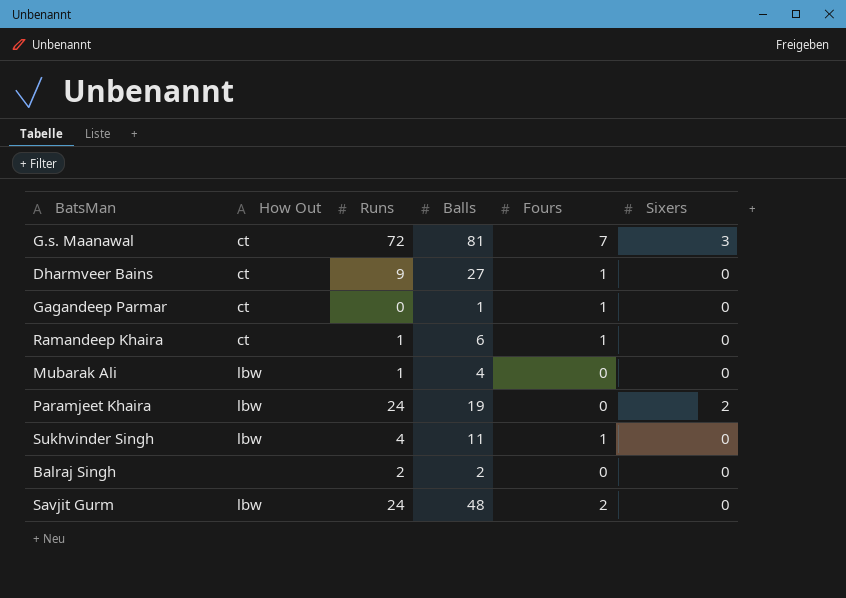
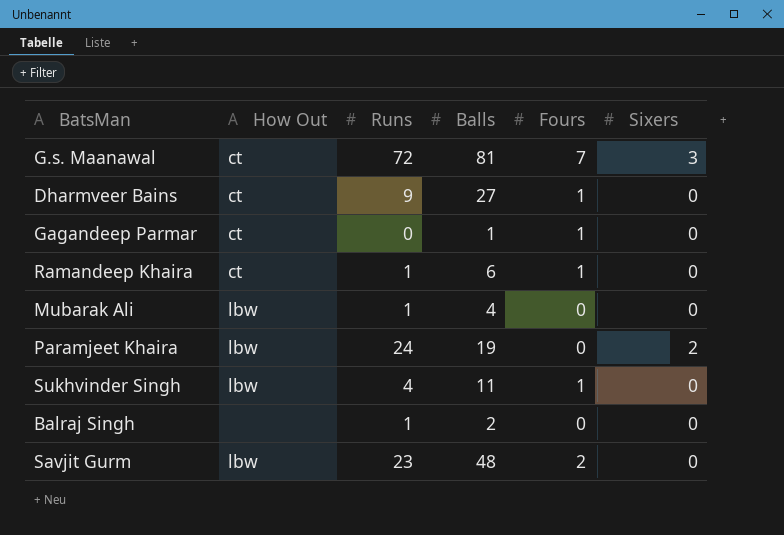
Balraj Singh | Runs: 2 -> 1
Savjit Gurm | Runs: 24 -> 23

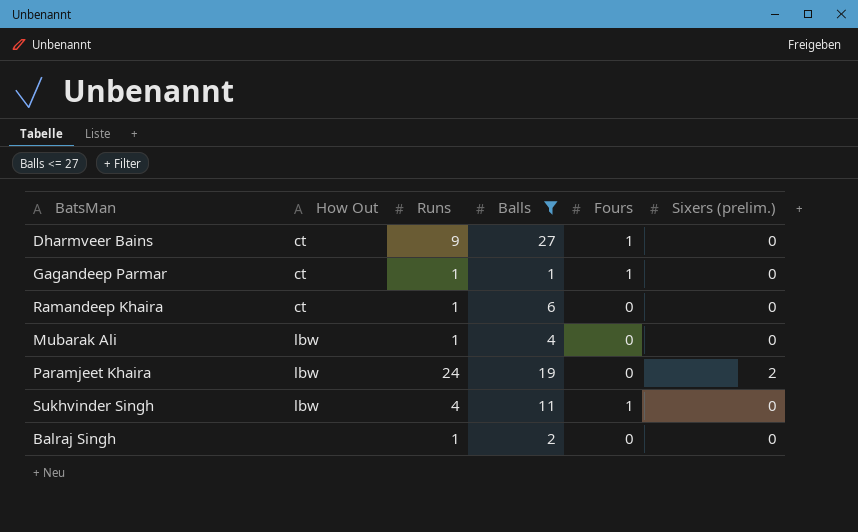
filter: none -> Balls <= 27
column name: Sixers -> Sixers (prelim.)
Gagandeep Parmar | Runs: 0 -> 1
Ramandeep Khaira | Fours: 1 -> 0

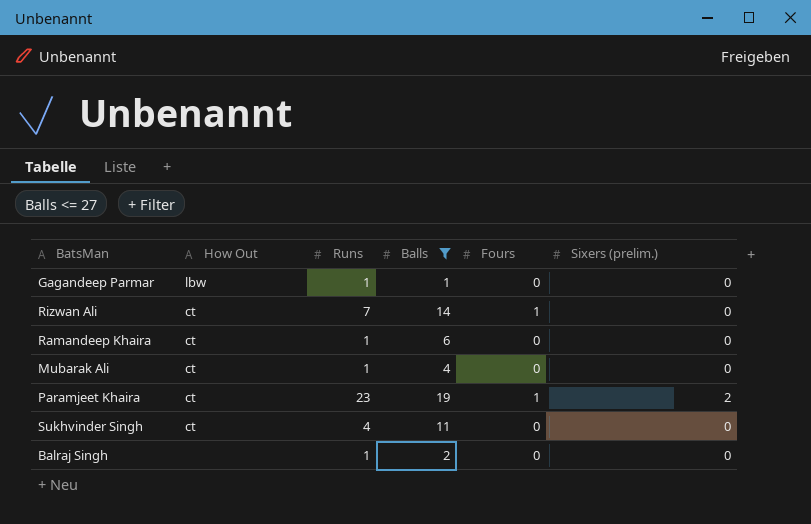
row Dharmveer Bains: ct | 9 | 27 | 1 | 0 -> none
Gagandeep Parmar | How Out: ct -> lbw
Gagandeep Parmar | Fours: 1 -> 0
row Rizwan Ali: none -> ct | 7 | 14 | 1 | 0
Mubarak Ali | How Out: lbw -> ct
Paramjeet Khaira | How Out: lbw -> ct
Paramjeet Khaira | Runs: 24 -> 23
Paramjeet Khaira | Fours: 0 -> 1
Sukhvinder Singh | How Out: lbw -> ct
Sukhvinder Singh | Fours: 1 -> 0

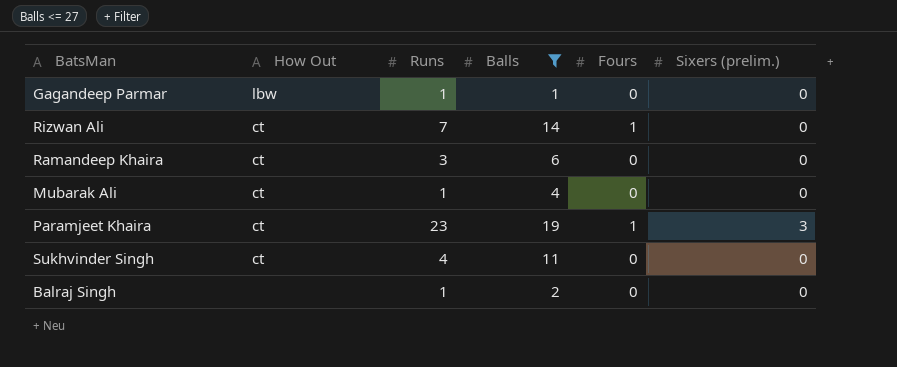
Ramandeep Khaira | Runs: 1 -> 3
Paramjeet Khaira | Sixers (prelim.): 2 -> 3

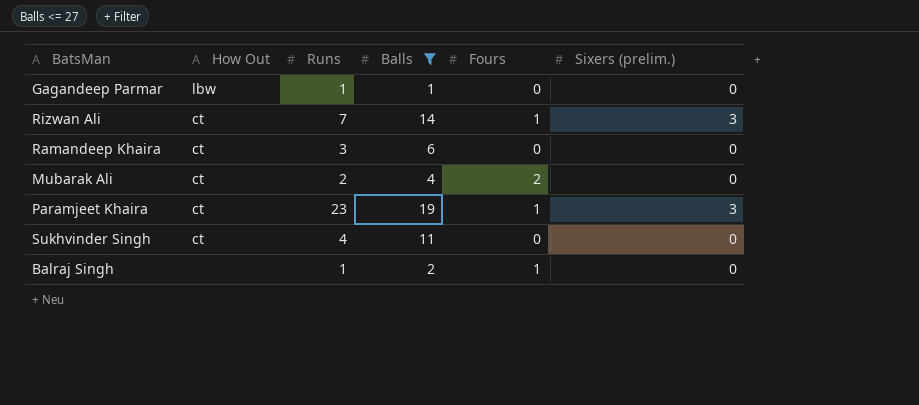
Rizwan Ali | Sixers (prelim.): 0 -> 3
Mubarak Ali | Runs: 1 -> 2
Mubarak Ali | Fours: 0 -> 2
Balraj Singh | Fours: 0 -> 1

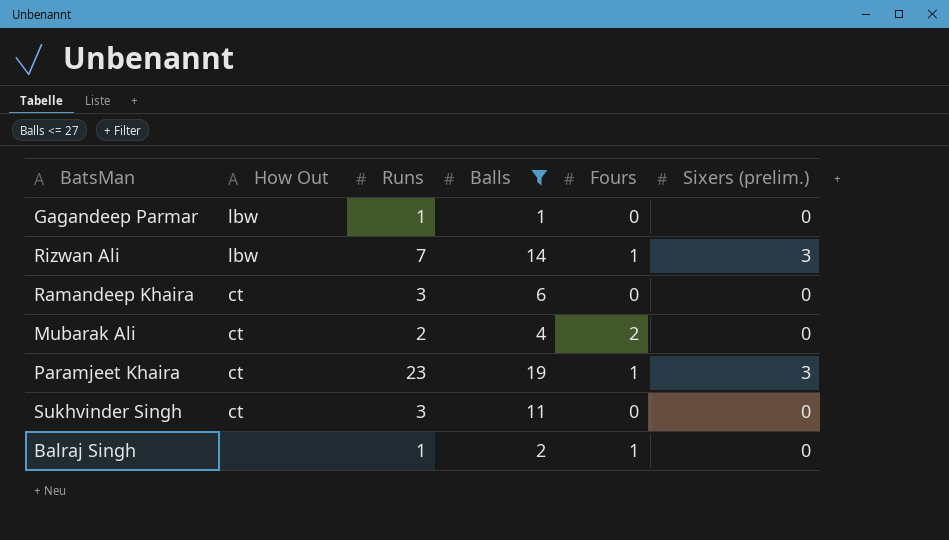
Rizwan Ali | How Out: ct -> lbw
Sukhvinder Singh | Runs: 4 -> 3

